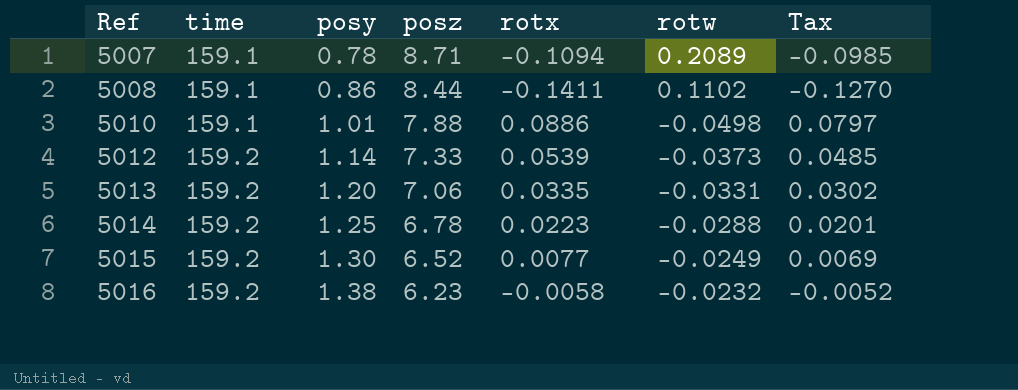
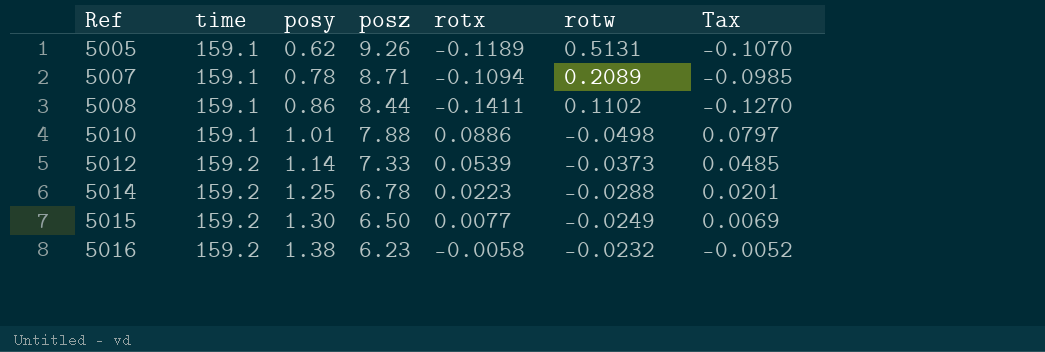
row 5013: 159.2 | 1.20 | 7.06 | 0.0335 | -0.0331 | 0.0302 -> none
row 5005: none -> 159.1 | 0.62 | 9.26 | -0.1189 | 0.5131 | -0.1070
5015 | posz: 6.52 -> 6.50

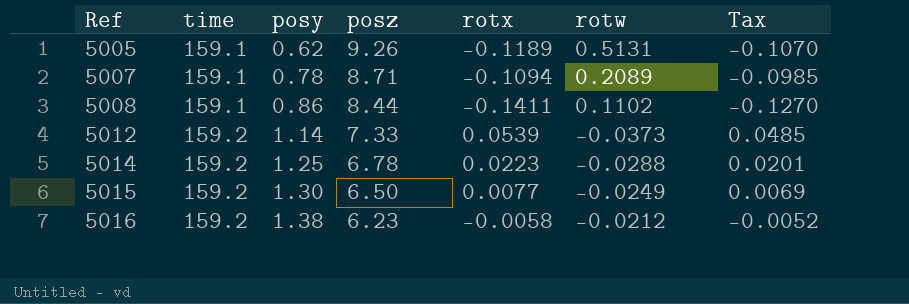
row 5010: 159.1 | 1.01 | 7.88 | 0.0886 | -0.0498 | 0.0797 -> none
5016 | rotw: -0.0232 -> -0.0212

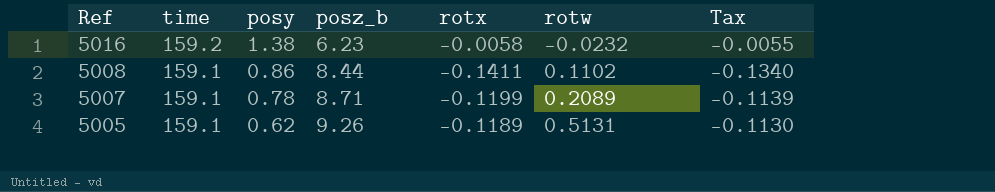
row order: Ref ascending -> Ref descending
column name: posz -> posz_b
column Tax | formula: [rotx] * 0.9 -> [rotx] * 0.95
row 5012: 159.2 | 1.14 | 7.33 | 0.0539 | -0.0373 | 0.0485 -> none
row 5014: 159.2 | 1.25 | 6.78 | 0.0223 | -0.0288 | 0.0201 -> none
row 5015: 159.2 | 1.30 | 6.50 | 0.0077 | -0.0249 | 0.0069 -> none
5016 | rotw: -0.0212 -> -0.0232
5007 | rotx: -0.1094 -> -0.1199

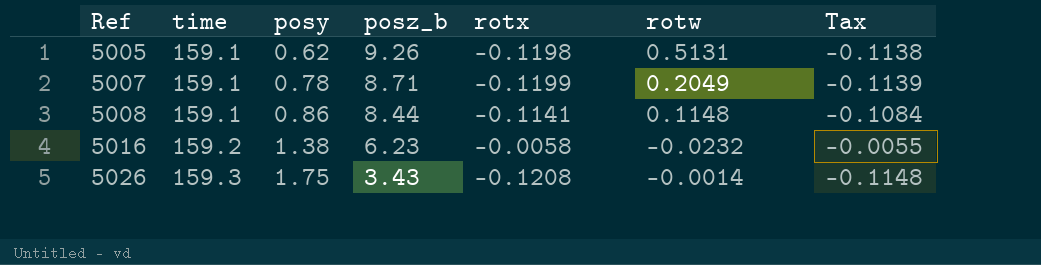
row order: Ref descending -> Ref ascending
5005 | rotx: -0.1189 -> -0.1198
5005 | Tax: -0.1130 -> -0.1138
5007 | rotw: 0.2089 -> 0.2049
5008 | rotx: -0.1411 -> -0.1141
5008 | rotw: 0.1102 -> 0.1148
5008 | Tax: -0.1340 -> -0.1084
row 5026: none -> 159.3 | 1.75 | 3.43 | -0.1208 | -0.0014 | -0.1148

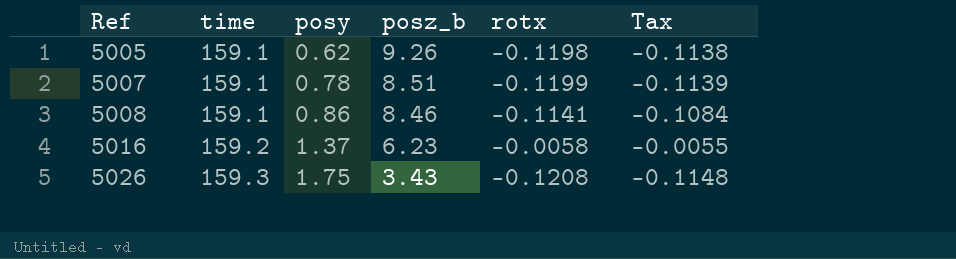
column rotw | position: 6 -> none
5007 | posz_b: 8.71 -> 8.51
5008 | posz_b: 8.44 -> 8.46
5016 | posy: 1.38 -> 1.37

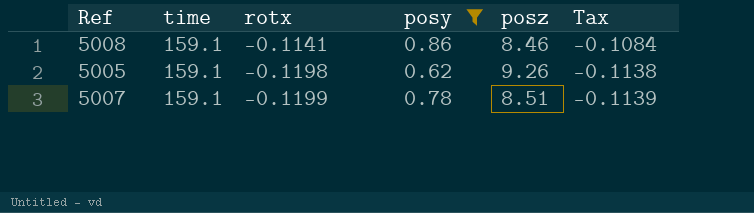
filter: none -> posy <= 0.86
row order: Ref ascending -> rotx descending
column rotx | position: 5 -> 3
column name: posz_b -> posz

